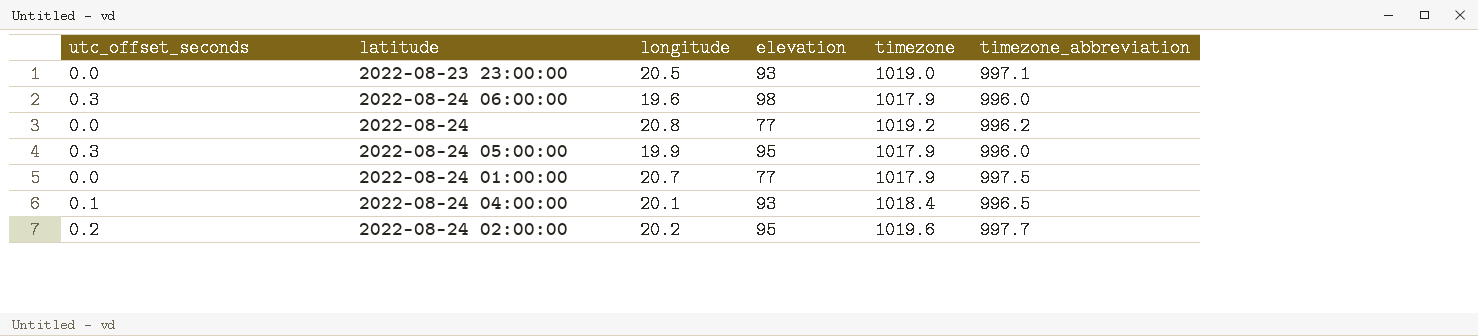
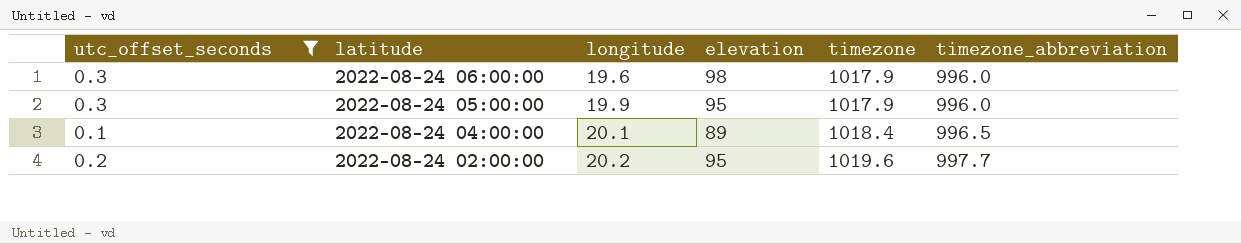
filter: none -> utc_offset_seconds != 0.0
2022-08-24 04:00:00 | elevation: 93 -> 89

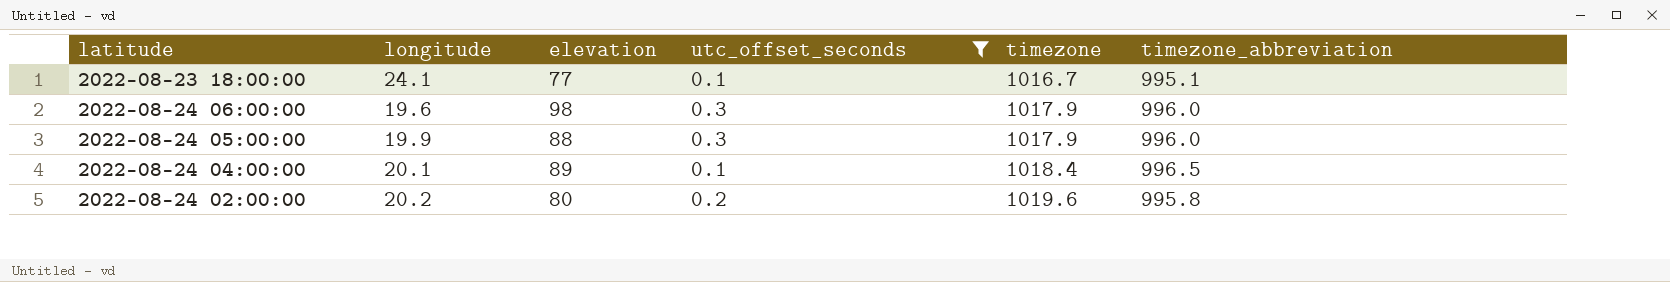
column utc_offset_seconds | position: 1 -> 4
row 2022-08-23 18:00:00: none -> 24.1 | 77 | 0.1 | 1016.7 | 995.1
2022-08-24 05:00:00 | elevation: 95 -> 88
2022-08-24 02:00:00 | elevation: 95 -> 80
2022-08-24 02:00:00 | timezone_abbreviation: 997.7 -> 995.8

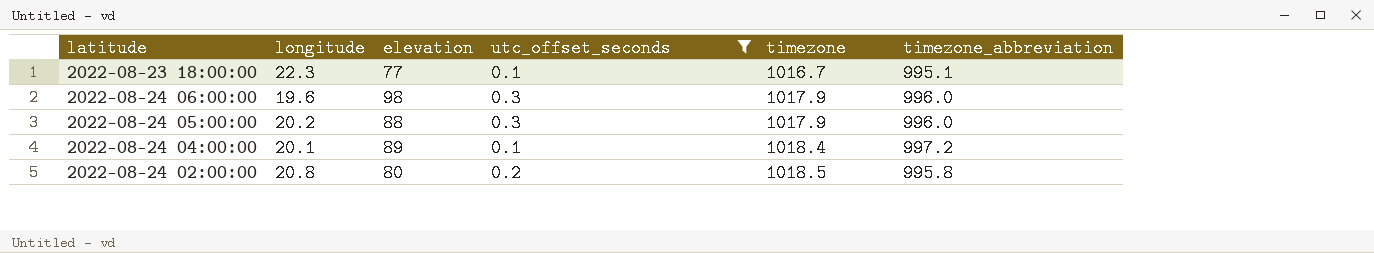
2022-08-23 18:00:00 | longitude: 24.1 -> 22.3
2022-08-24 05:00:00 | longitude: 19.9 -> 20.2
2022-08-24 04:00:00 | timezone_abbreviation: 996.5 -> 997.2
2022-08-24 02:00:00 | longitude: 20.2 -> 20.8
2022-08-24 02:00:00 | timezone: 1019.6 -> 1018.5

